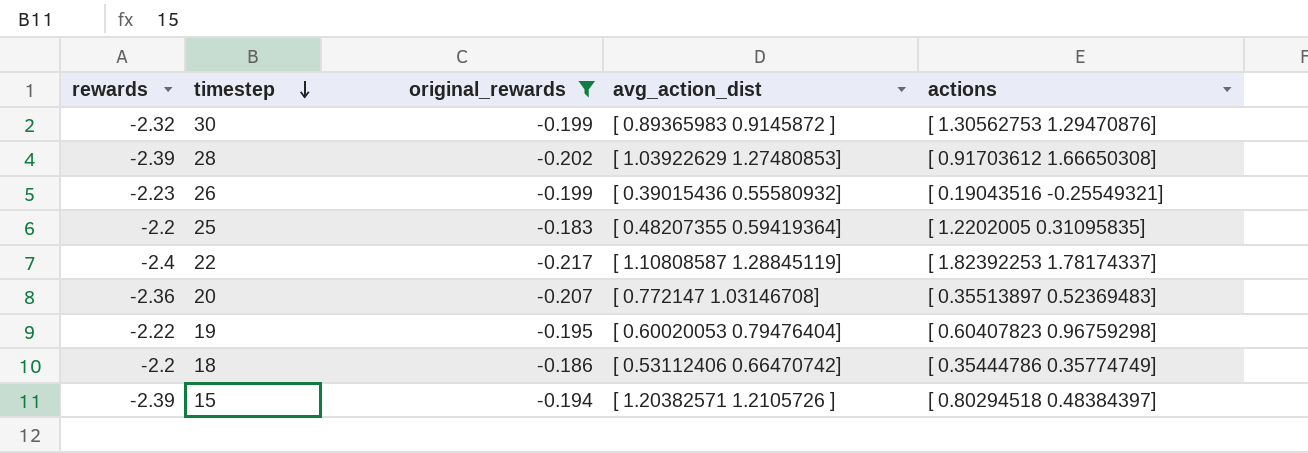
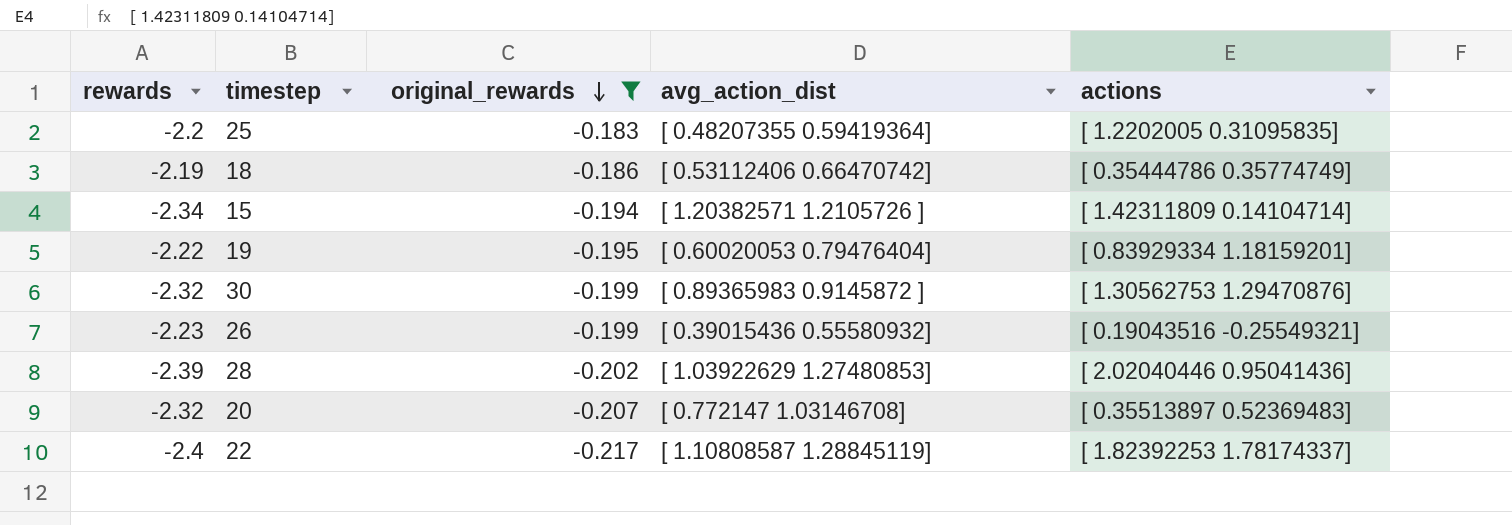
row order: timestep descending -> original_rewards descending
18 | rewards: -2.2 -> -2.19
15 | rewards: -2.39 -> -2.34
15 | actions: [ 0.80294518 0.48384397] -> [ 1.42311809 0.14104714]
19 | actions: [ 0.60407823 0.96759298] -> [ 0.83929334 1.18159201]
28 | actions: [ 0.91703612 1.66650308] -> [ 2.02040446 0.95041436]
20 | rewards: -2.36 -> -2.32

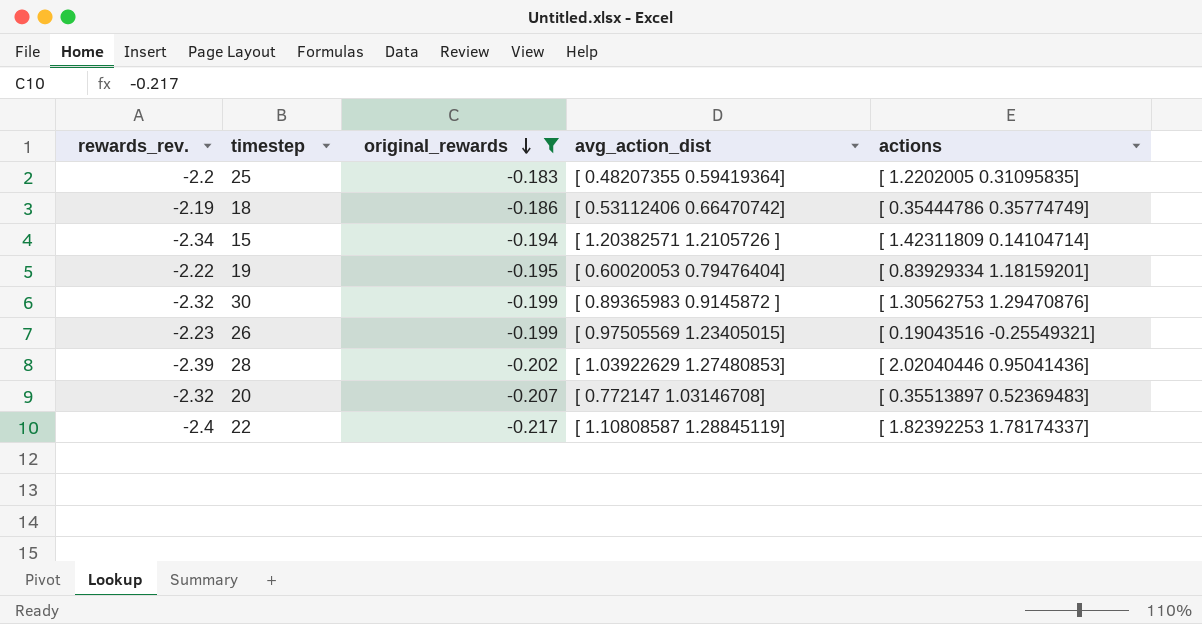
column name: rewards -> rewards_rev.
26 | avg_action_dist: [ 0.39015436 0.55580932] -> [ 0.97505569 1.23405015]

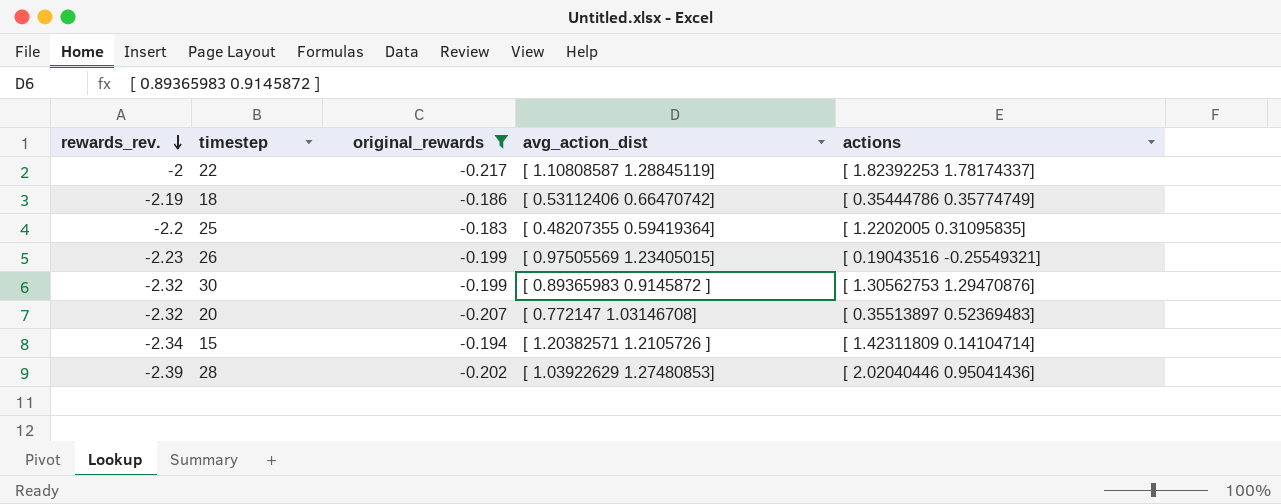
row order: original_rewards descending -> rewards_rev. descending
row 19: -2.22 | -0.195 | [ 0.60020053 0.79476404] | [ 0.83929334 1.18159201] -> none
22 | rewards_rev.: -2.4 -> -2

